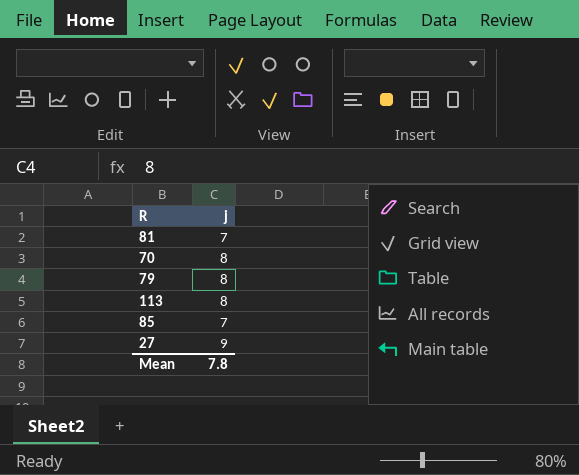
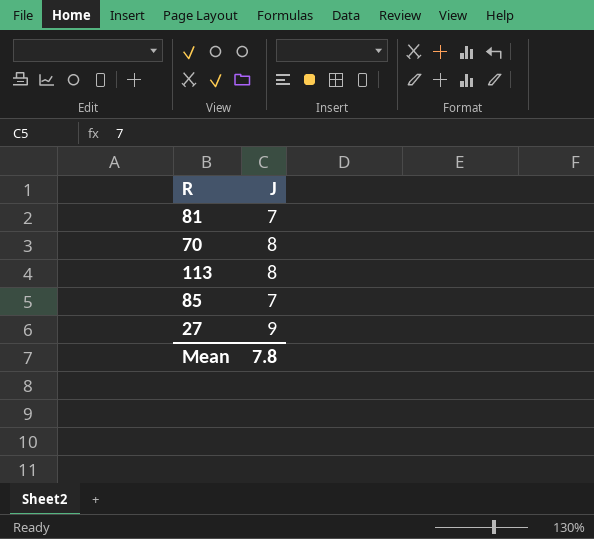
column name: j -> J
row 79: 8 -> none

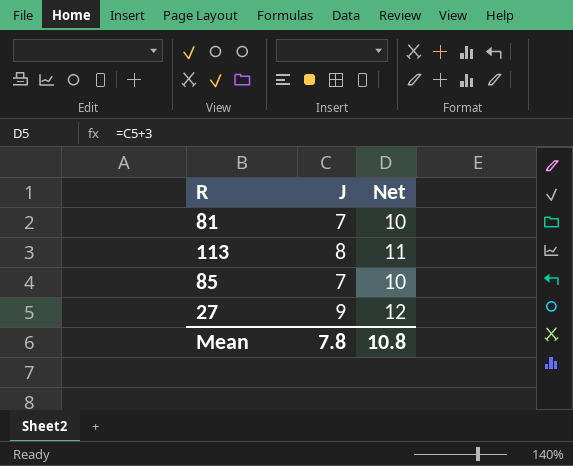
column Net | formula: none -> [J] + 3
row 70: 8 -> none

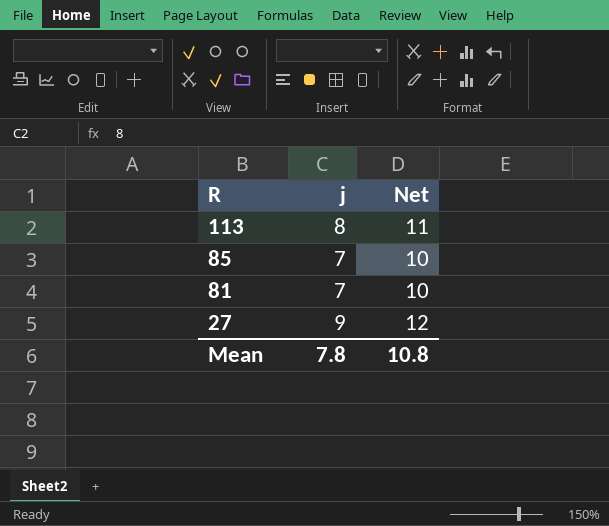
row order: none -> R descending
column name: J -> j

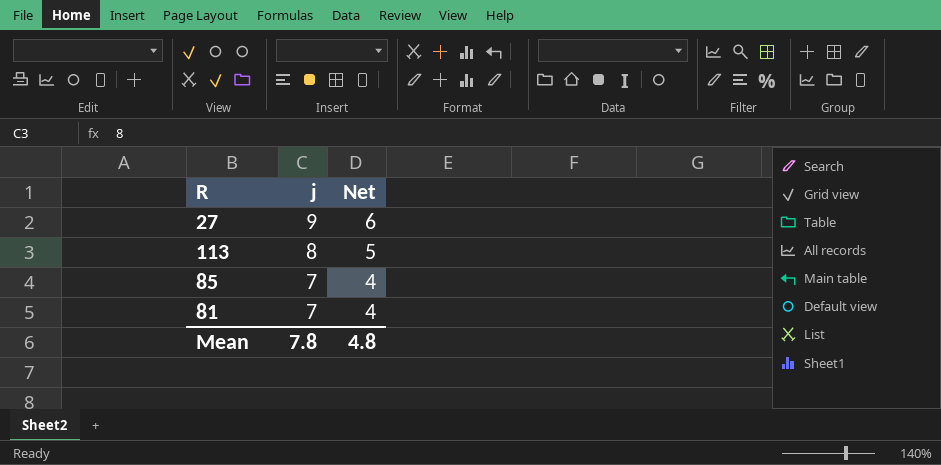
row order: R descending -> j descending
column Net | formula: [j] + 3 -> [j] - 3
Mean | Net: 10.8 -> 4.8

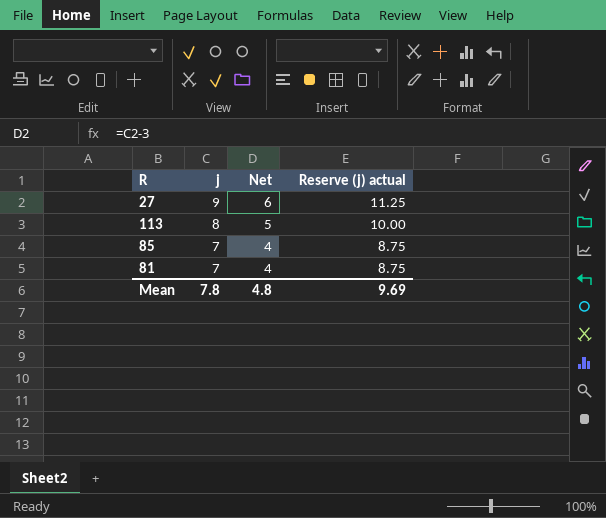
column Reserve (j) actual | formula: none -> [j] * 1.25

